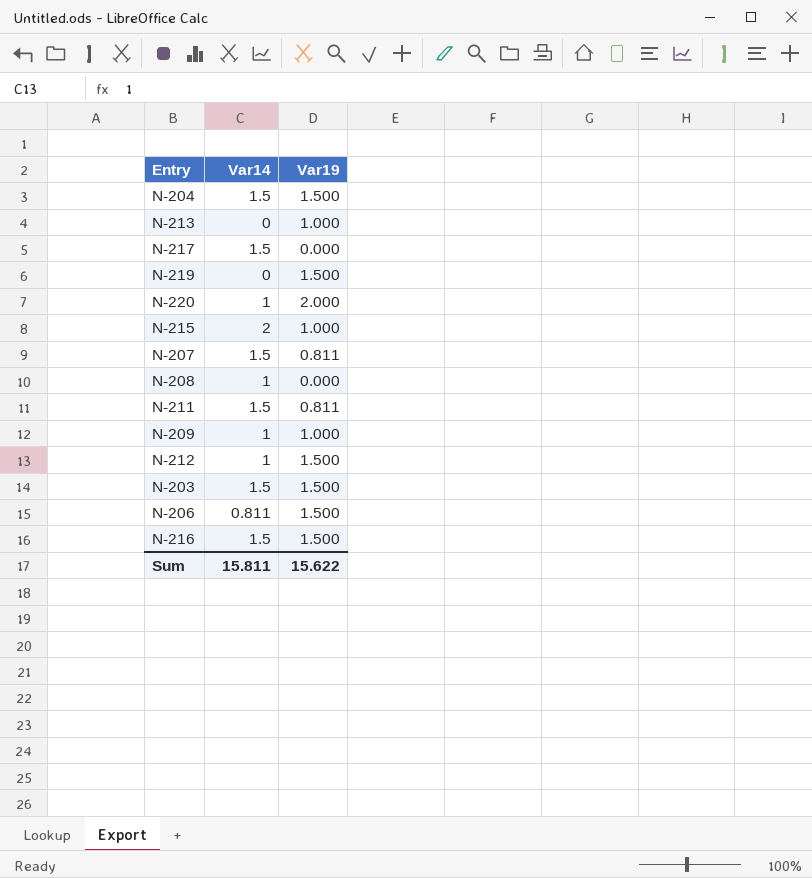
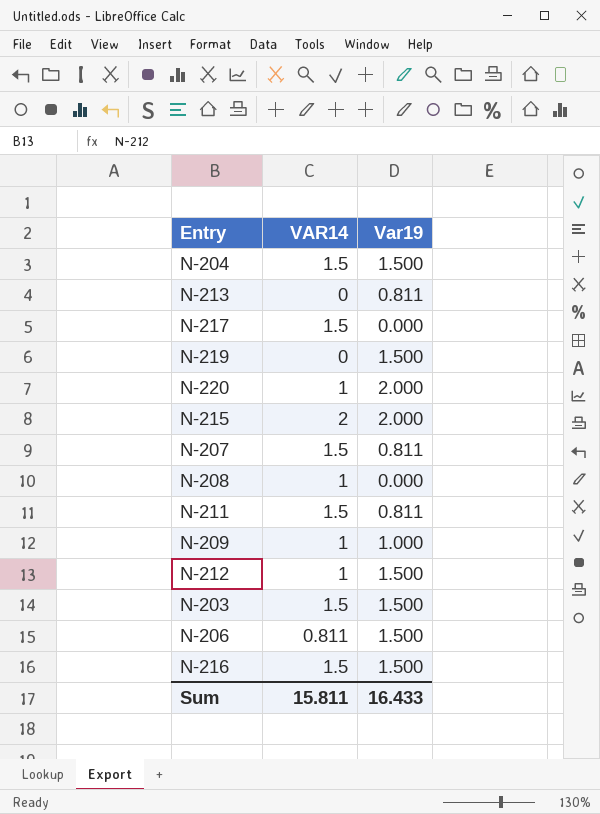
column name: Var14 -> VAR14
N-213 | Var19: 1.000 -> 0.811
N-215 | Var19: 1.000 -> 2.000
Sum | Var19: 15.622 -> 16.433

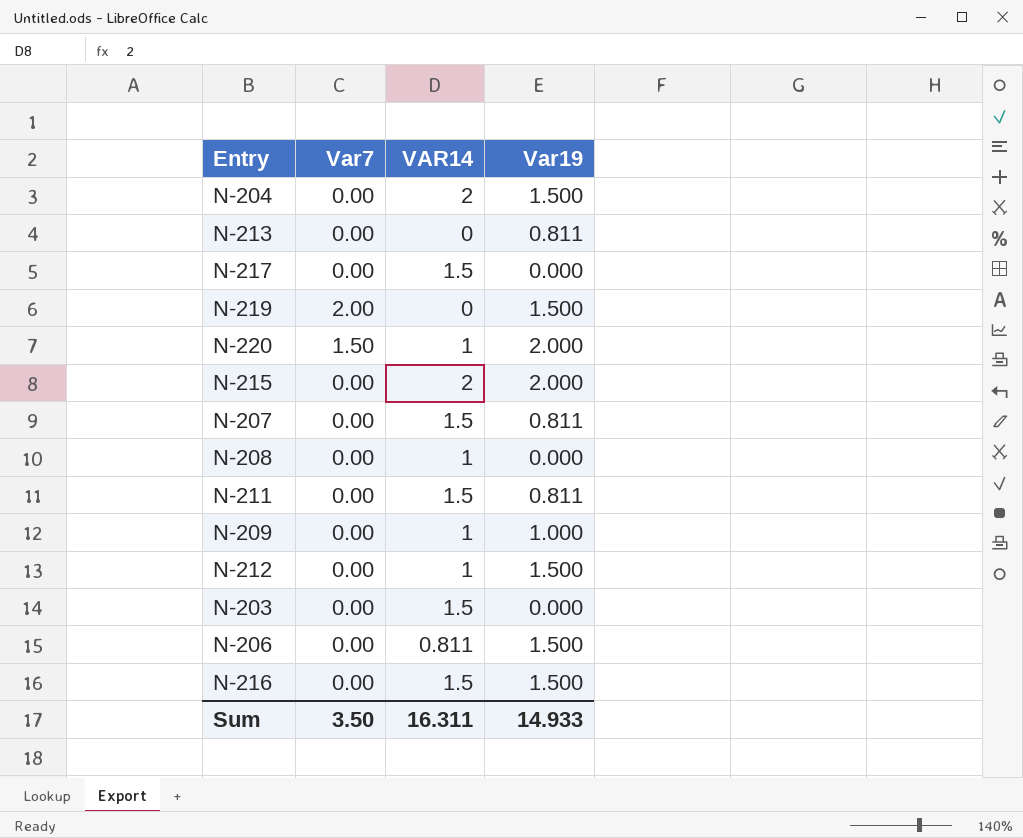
column Var7 | position: none -> 2
N-204 | VAR14: 1.5 -> 2
N-203 | Var19: 1.500 -> 0.000
Sum | VAR14: 15.811 -> 16.311
Sum | Var19: 16.433 -> 14.933

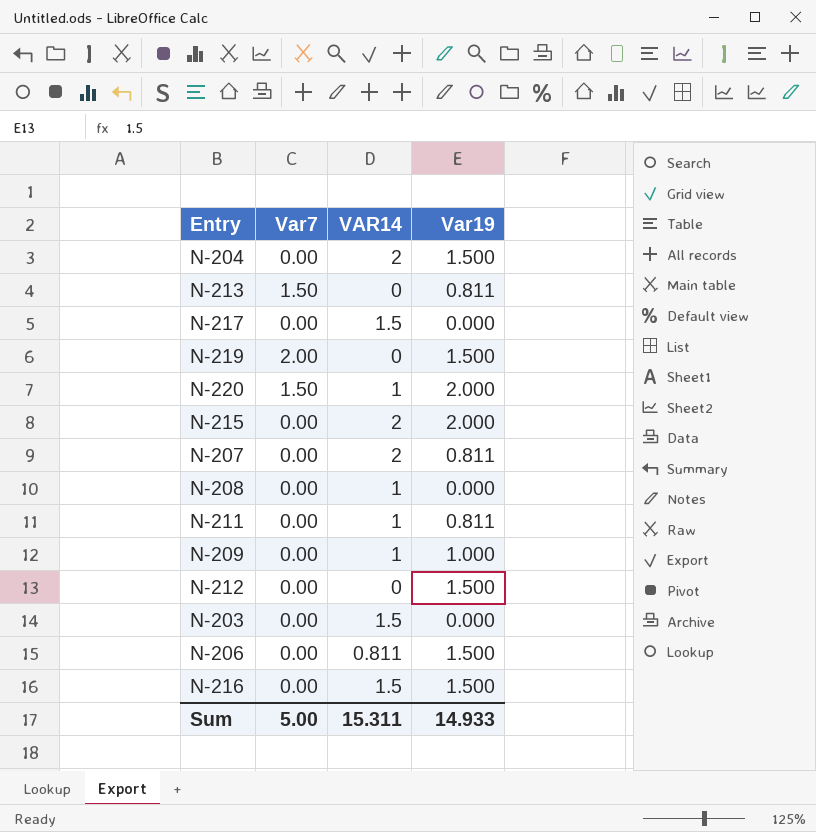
N-213 | Var7: 0.00 -> 1.50
N-207 | VAR14: 1.5 -> 2
N-211 | VAR14: 1.5 -> 1
N-212 | VAR14: 1 -> 0
Sum | Var7: 3.50 -> 5.00
Sum | VAR14: 16.311 -> 15.311

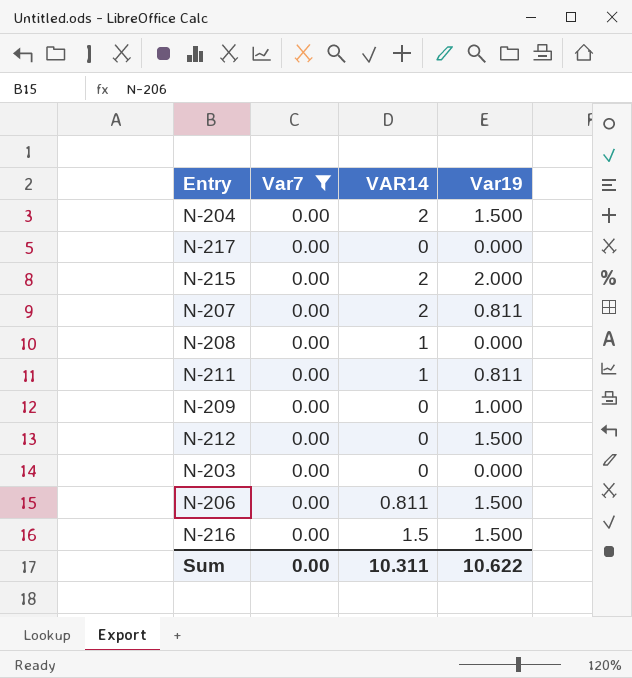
filter: none -> Var7 = 0.00
N-217 | VAR14: 1.5 -> 0
N-209 | VAR14: 1 -> 0
N-203 | VAR14: 1.5 -> 0
Sum | Var7: 5.00 -> 0.00
Sum | VAR14: 15.311 -> 10.311
Sum | Var19: 14.933 -> 10.622

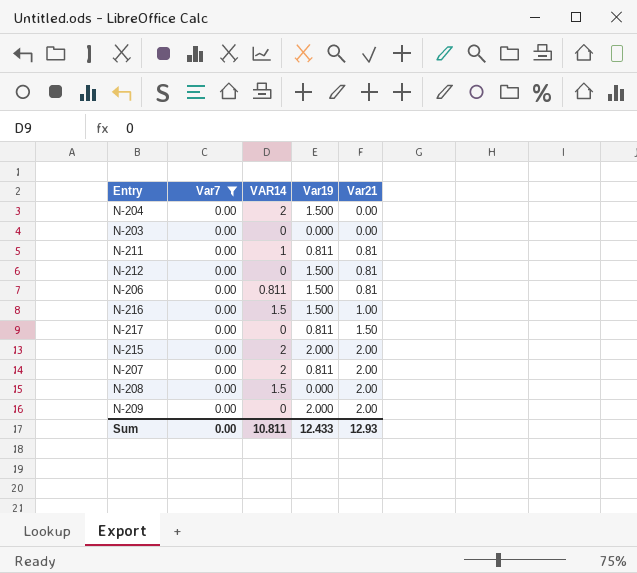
row order: none -> Var21 ascending
column Var21 | position: none -> 5
N-217 | Var19: 0.000 -> 0.811
N-208 | VAR14: 1 -> 1.5
N-209 | Var19: 1.000 -> 2.000
Sum | VAR14: 10.311 -> 10.811
Sum | Var19: 10.622 -> 12.433

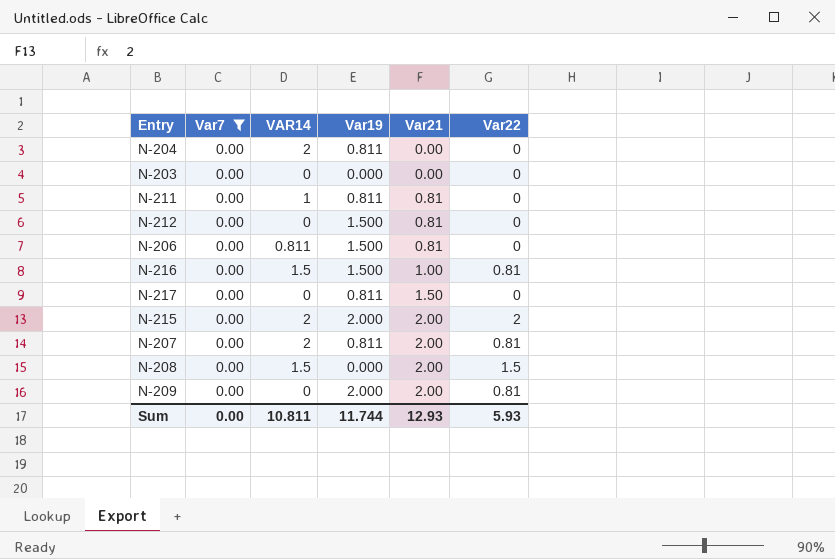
column Var22 | position: none -> 6
N-204 | Var19: 1.500 -> 0.811
Sum | Var19: 12.433 -> 11.744

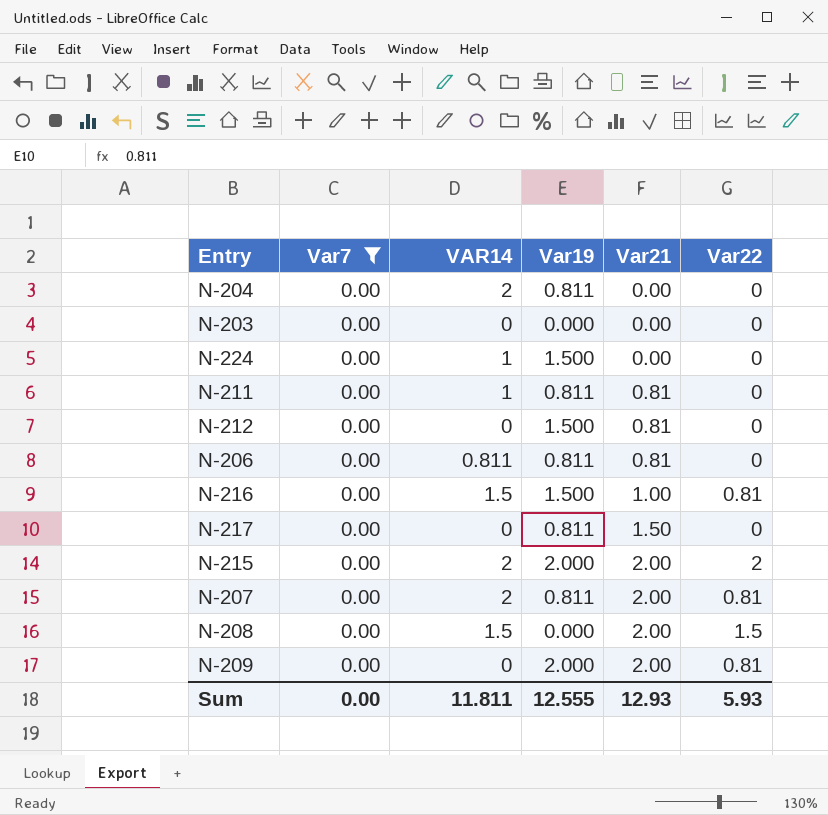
row N-224: none -> 0.00 | 1 | 1.500 | 0.00 | 0
N-206 | Var19: 1.500 -> 0.811
Sum | VAR14: 10.811 -> 11.811
Sum | Var19: 11.744 -> 12.555

